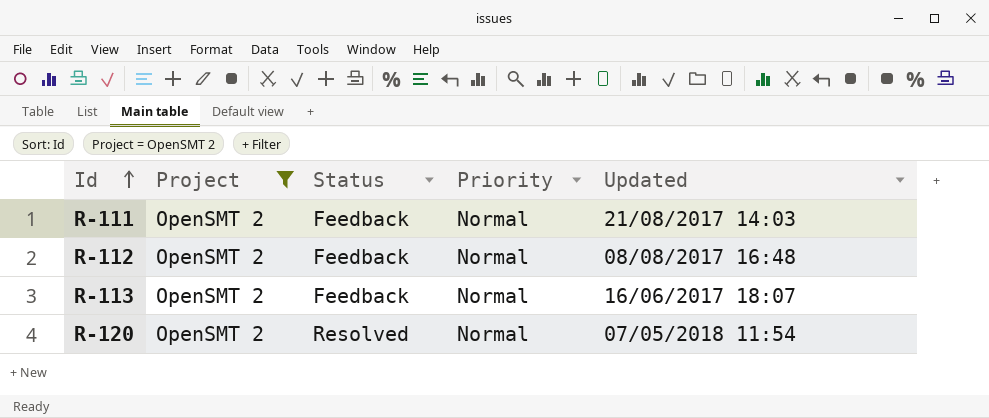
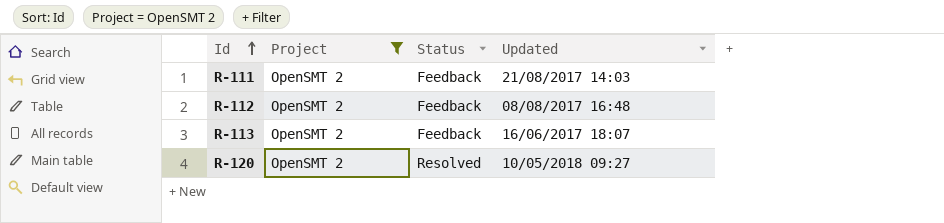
column Priority | position: 4 -> none
R-120 | Updated: 07/05/2018 11:54 -> 10/05/2018 09:27

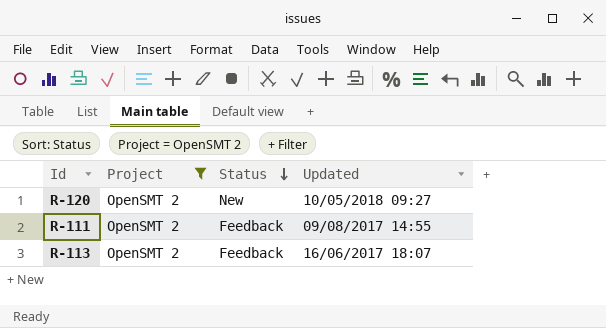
row order: Id ascending -> Status descending
row R-112: OpenSMT 2 | Feedback | 08/08/2017 16:48 -> none
R-120 | Status: Resolved -> New
R-111 | Updated: 21/08/2017 14:03 -> 09/08/2017 14:55

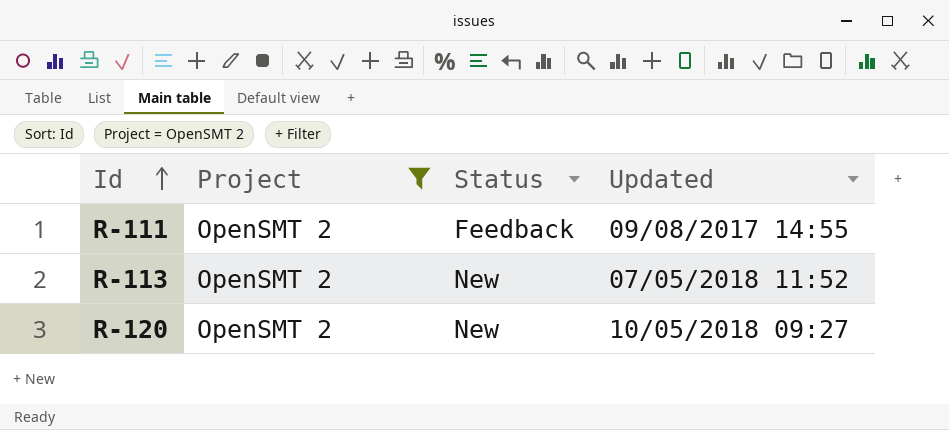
row order: Status descending -> Id ascending
R-113 | Status: Feedback -> New
R-113 | Updated: 16/06/2017 18:07 -> 07/05/2018 11:52

